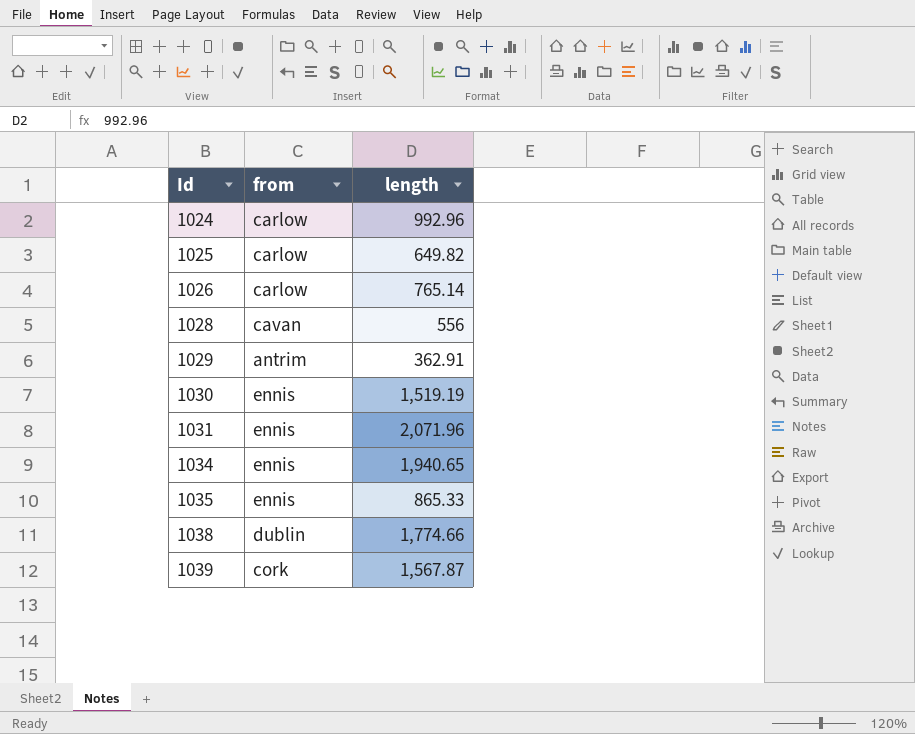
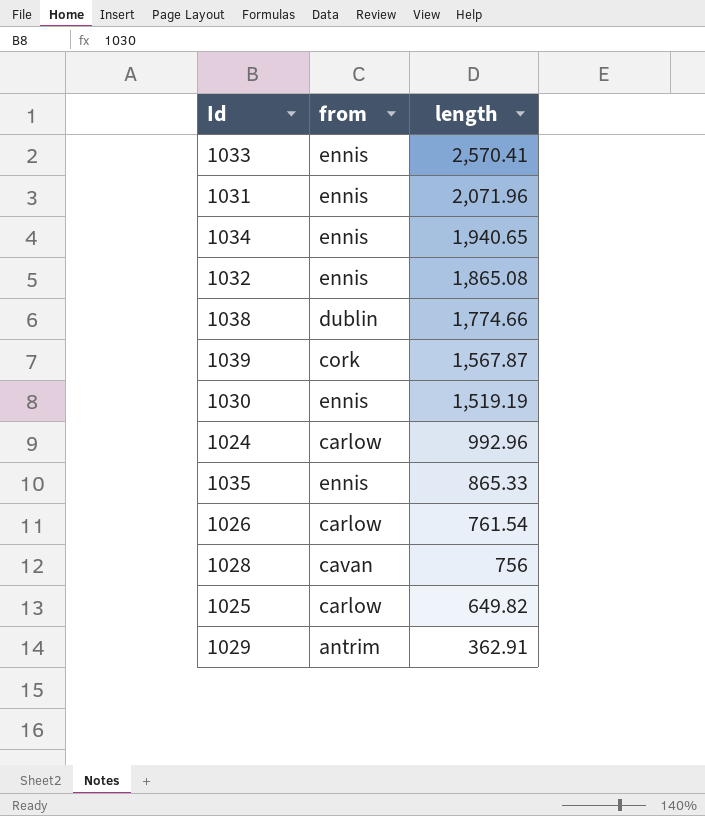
row order: Id ascending -> length descending
row 1033: none -> ennis | 2,570.41
row 1032: none -> ennis | 1,865.08
1026 | length: 765.14 -> 761.54
1028 | length: 556 -> 756

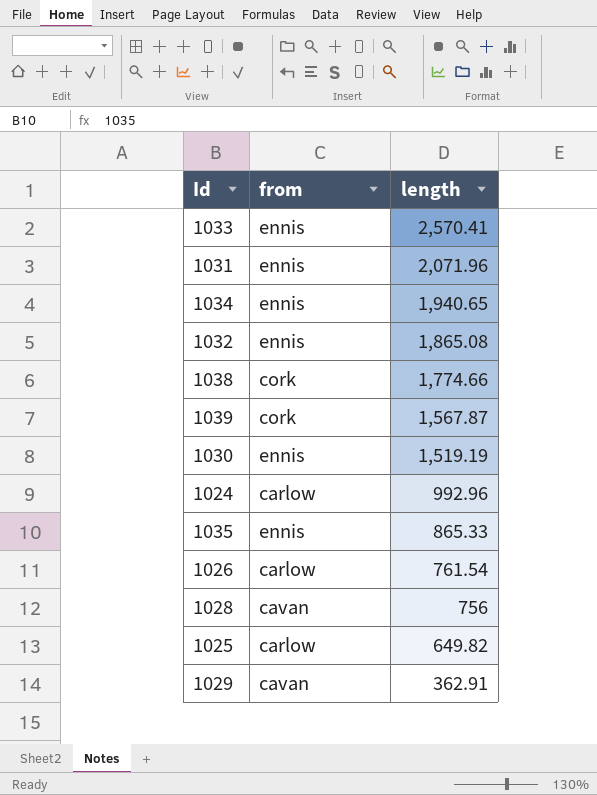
1038 | from: dublin -> cork
1029 | from: antrim -> cavan

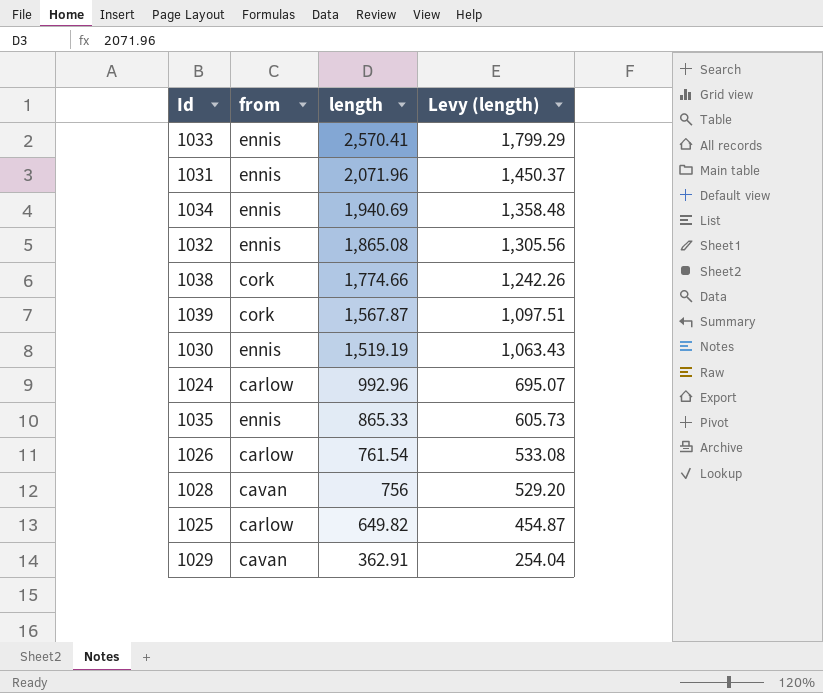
column Levy (length) | formula: none -> [length] * 0.7
1034 | length: 1,940.65 -> 1,940.69

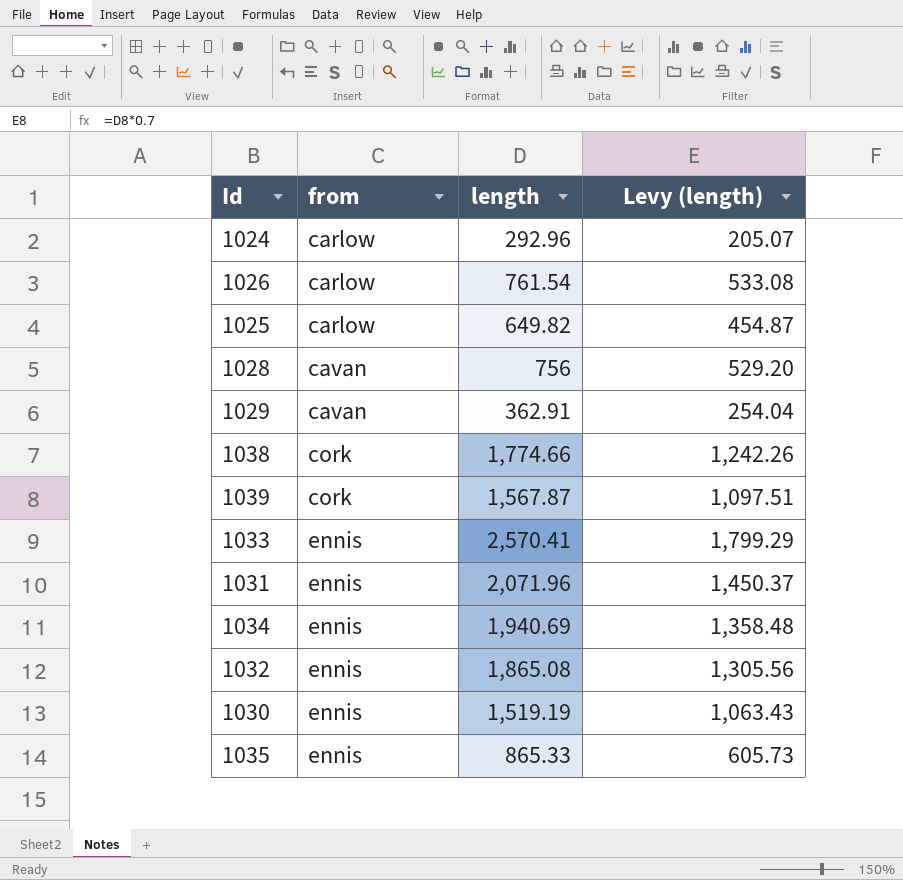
row order: length descending -> from ascending
1024 | length: 992.96 -> 292.96
1024 | Levy (length): 695.07 -> 205.07

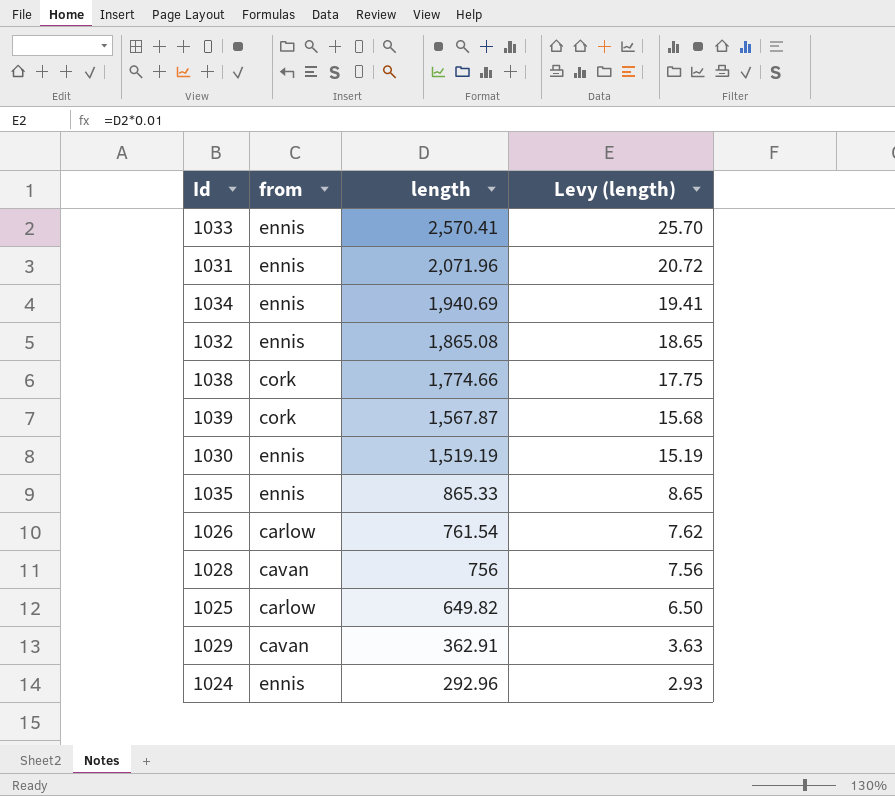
row order: from ascending -> length descending
column Levy (length) | formula: [length] * 0.7 -> [length] * 0.01
1024 | from: carlow -> ennis

